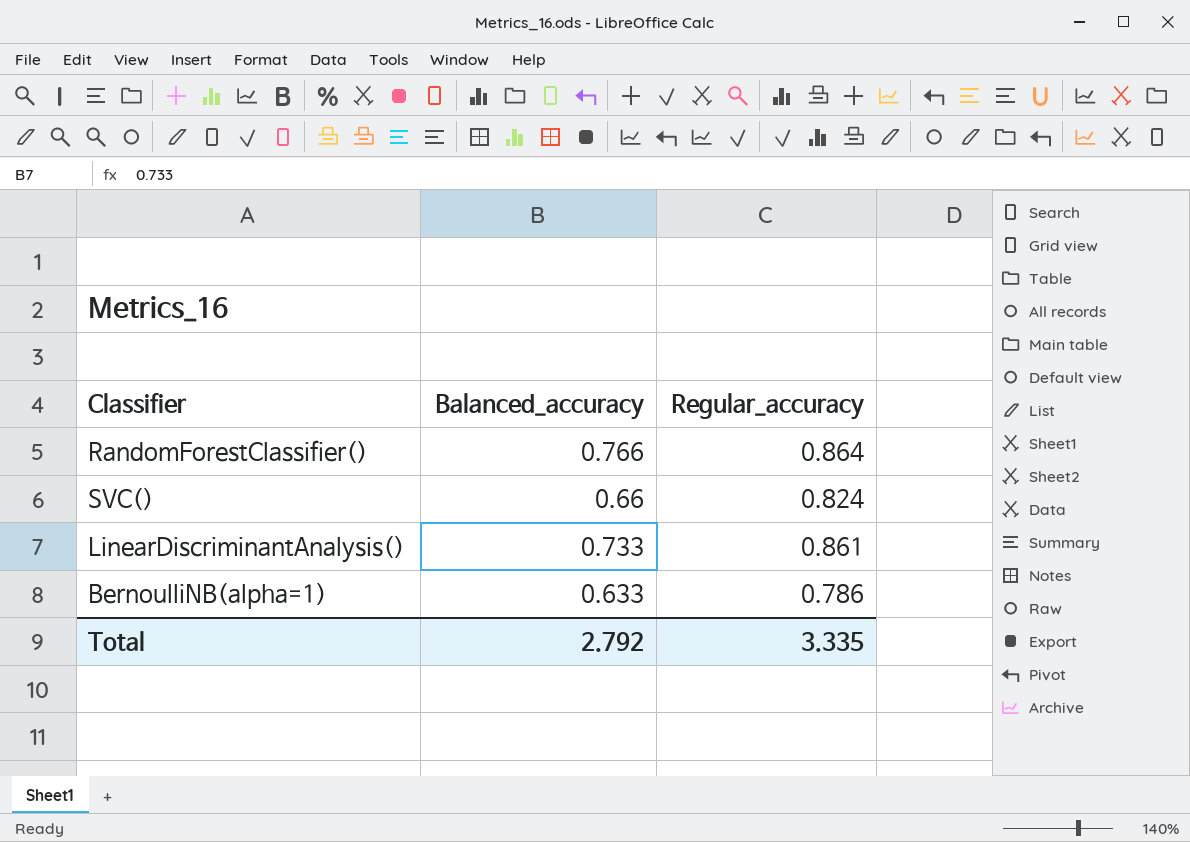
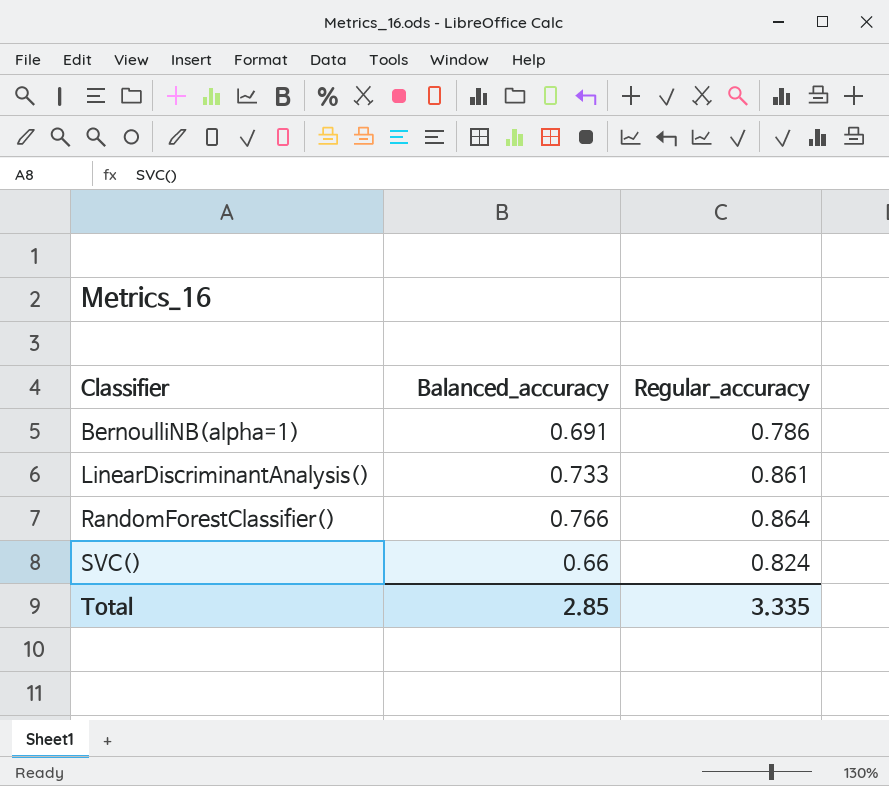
row order: none -> Classifier ascending
BernoulliNB(alpha=1) | Balanced_accuracy: 0.633 -> 0.691
Total | Balanced_accuracy: 2.792 -> 2.85

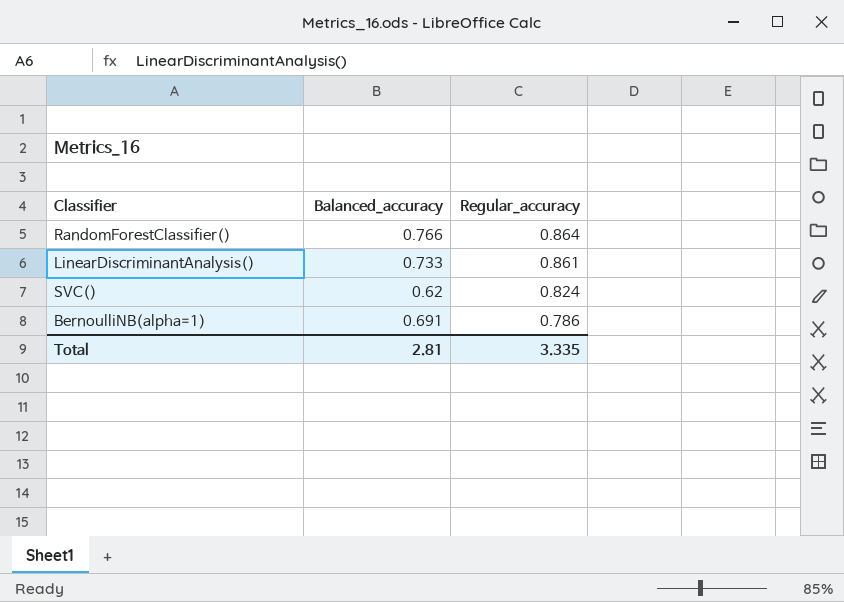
row order: Classifier ascending -> Regular_accuracy descending
SVC() | Balanced_accuracy: 0.66 -> 0.62
Total | Balanced_accuracy: 2.85 -> 2.81

